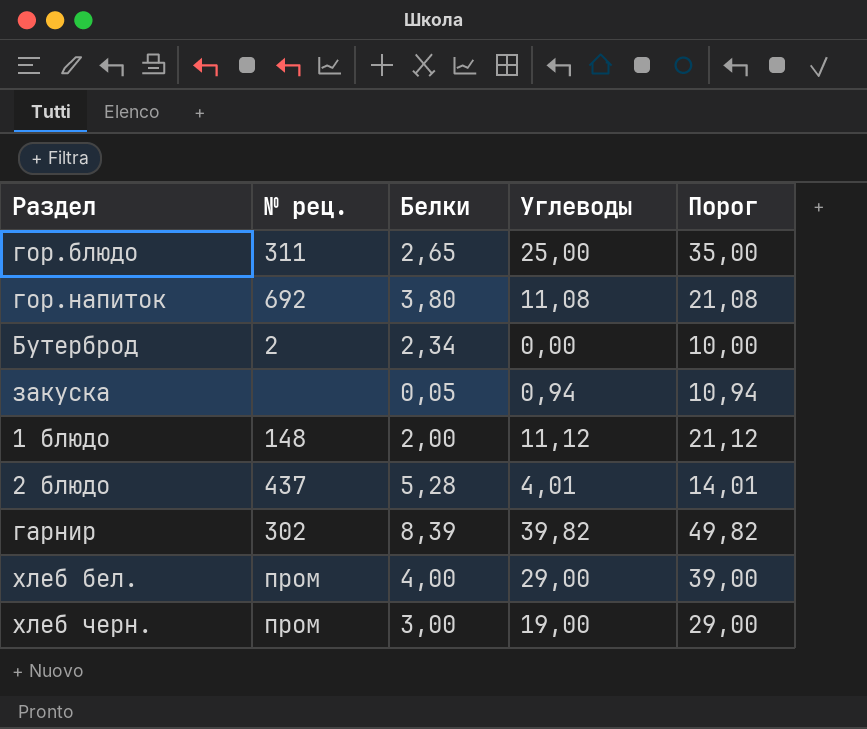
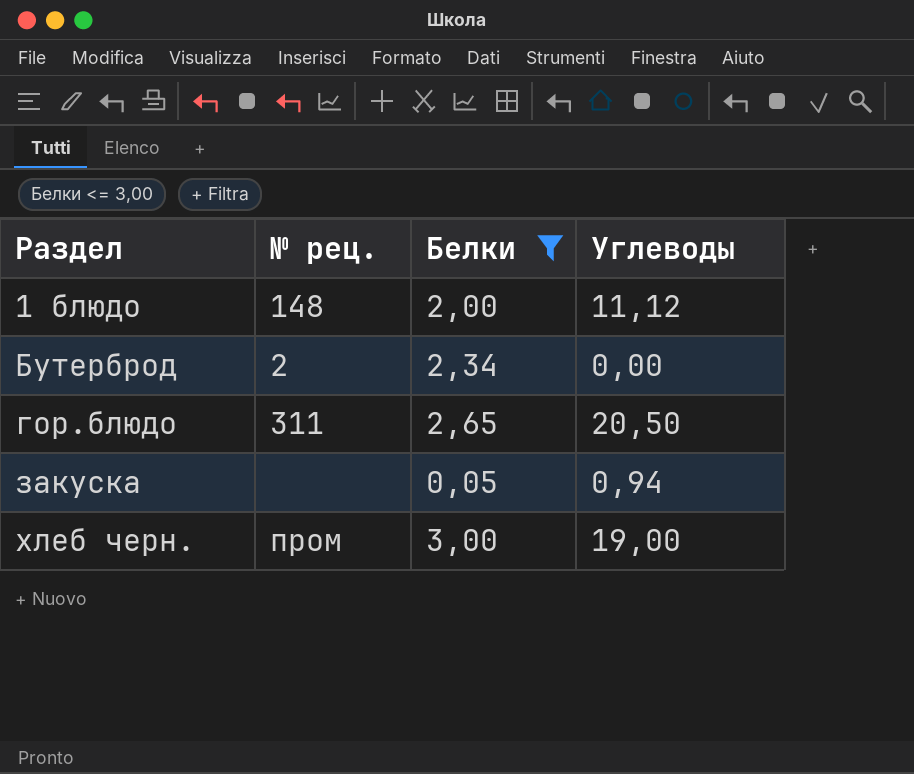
filter: none -> Белки <= 3,00
row order: none -> Раздел ascending
column Порог | formula: [Углеводы] + 10 -> none
гор.блюдо | Углеводы: 25,00 -> 20,50

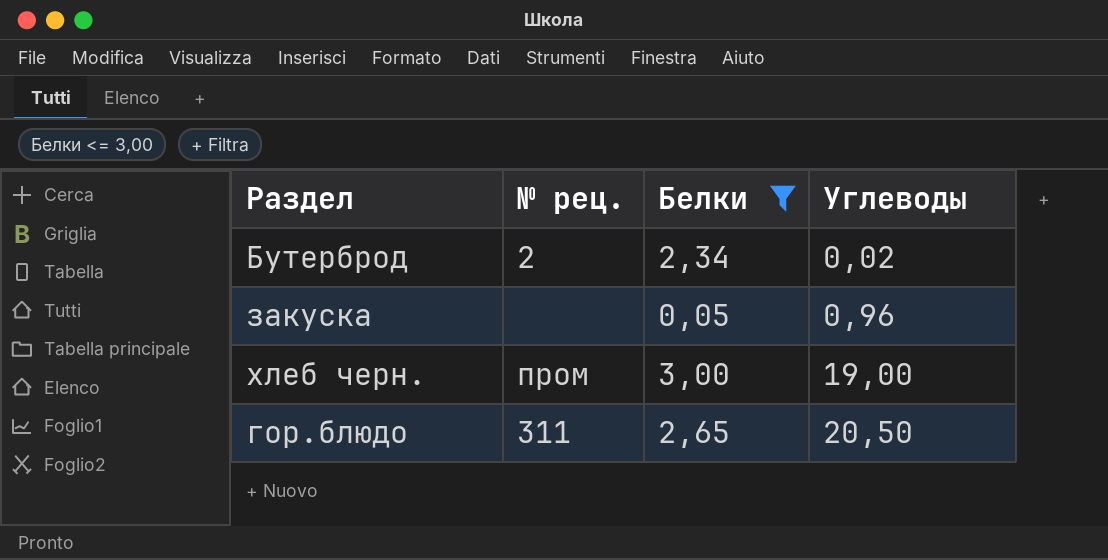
row order: Раздел ascending -> Углеводы ascending
row 1 блюдо: 148 | 2,00 | 11,12 -> none
Бутерброд | Углеводы: 0,00 -> 0,02
закуска | Углеводы: 0,94 -> 0,96

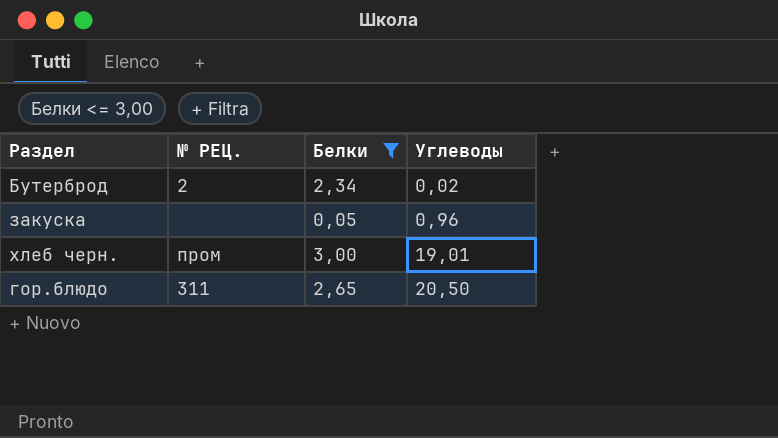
column name: № рец. -> № РЕЦ.
хлеб черн. | Углеводы: 19,00 -> 19,01

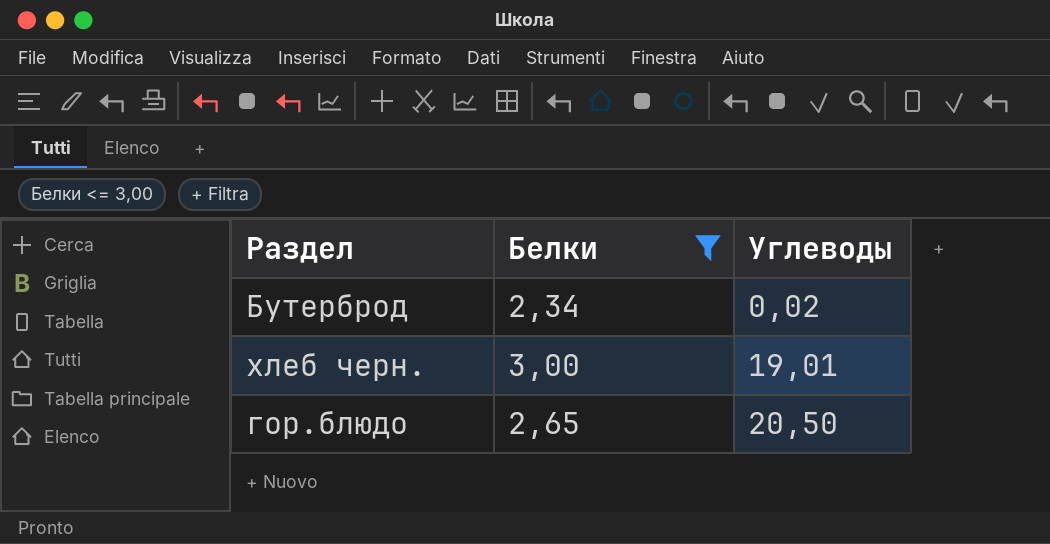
column № РЕЦ. | position: 2 -> none
row закуска: none | 0,05 | 0,96 -> none

